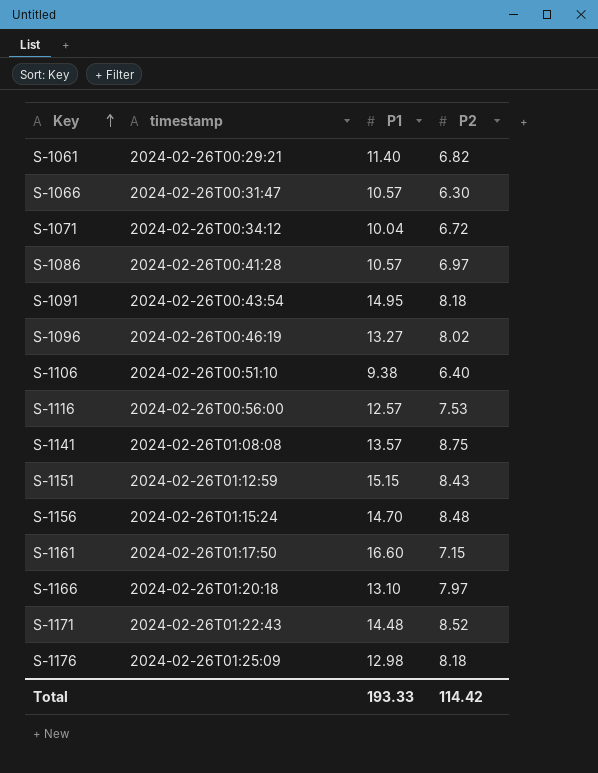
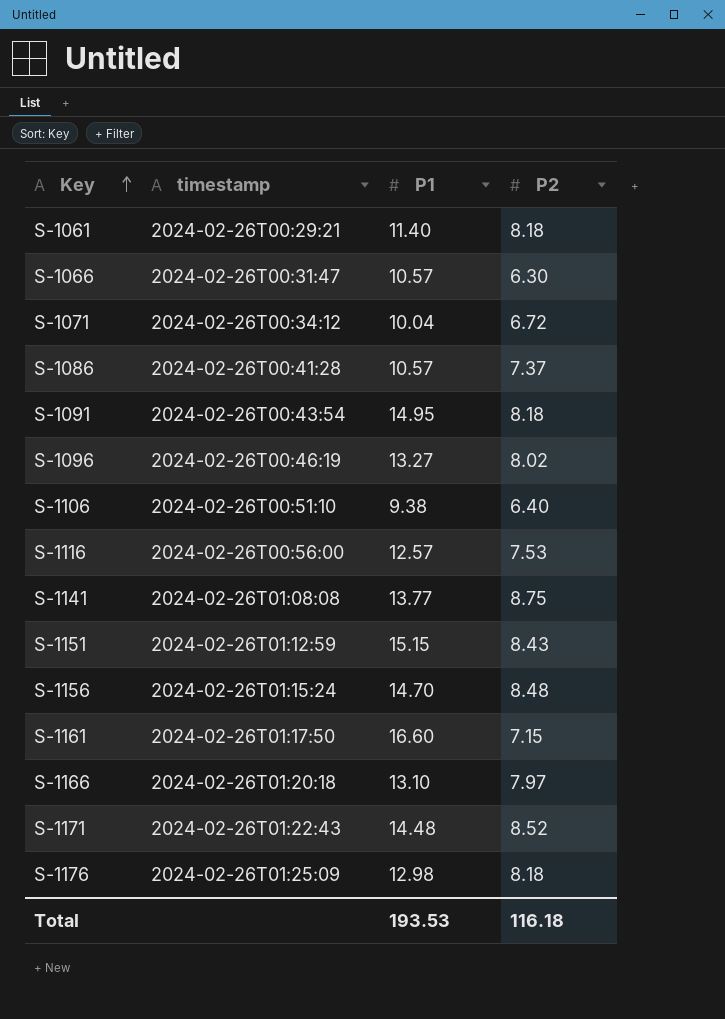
S-1061 | P2: 6.82 -> 8.18
S-1086 | P2: 6.97 -> 7.37
S-1141 | P1: 13.57 -> 13.77
Total | P1: 193.33 -> 193.53
Total | P2: 114.42 -> 116.18

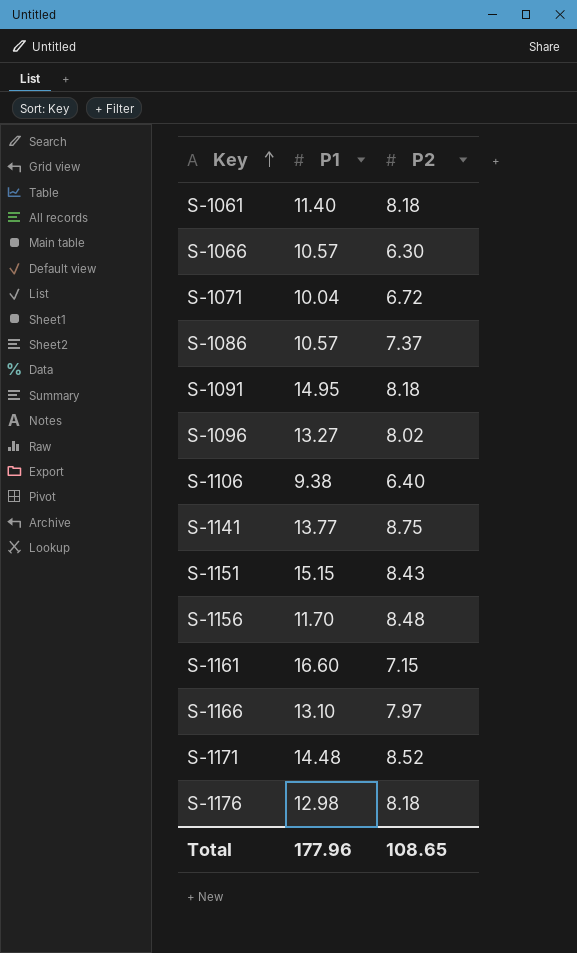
column timestamp | position: 2 -> none
row S-1116: 2024-02-26T00:56:00 | 12.57 | 7.53 -> none
S-1156 | P1: 14.70 -> 11.70
Total | P1: 193.53 -> 177.96
Total | P2: 116.18 -> 108.65

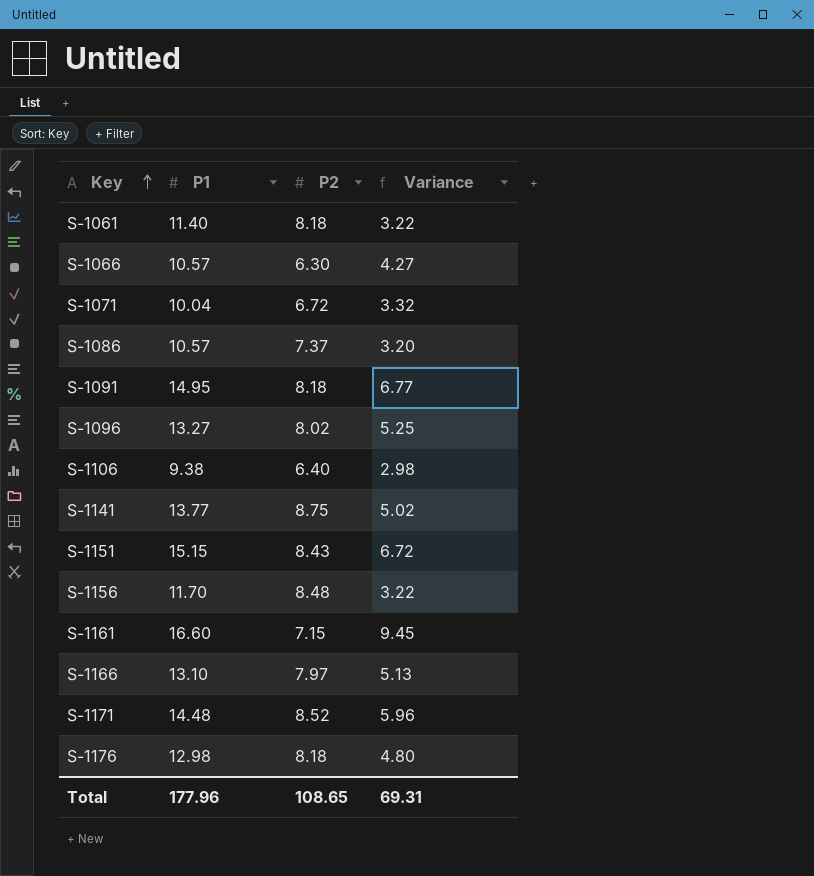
column Variance | formula: none -> [P1] - [P2]

